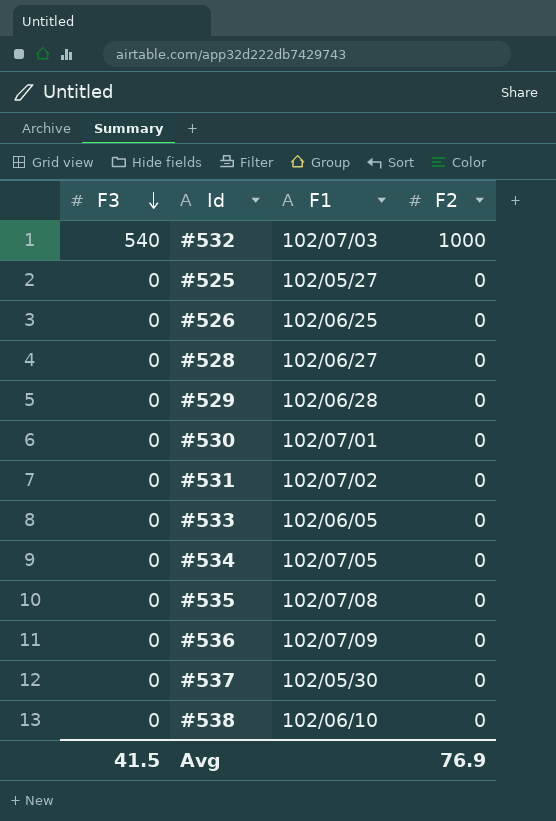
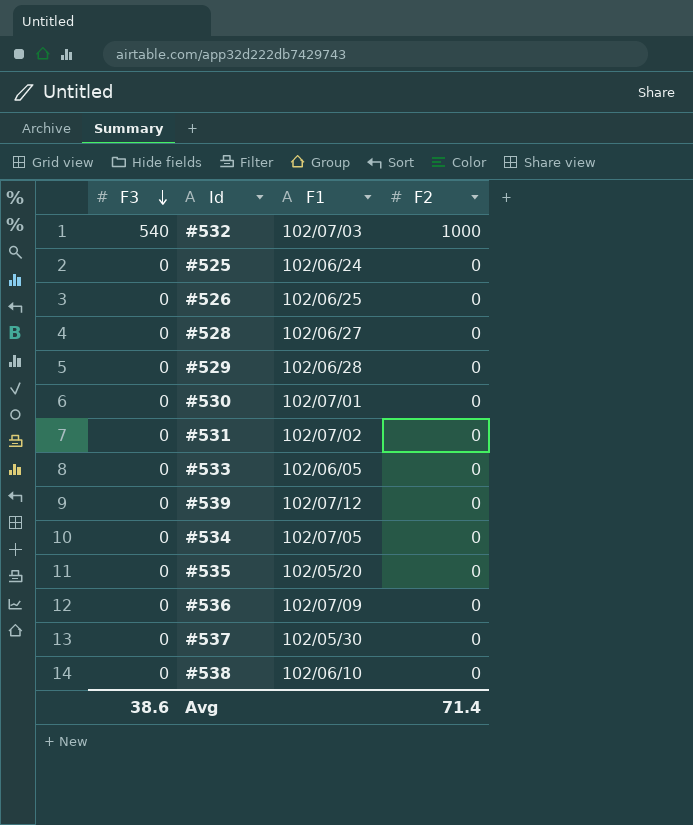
#525 | F1: 102/05/27 -> 102/06/24
row #539: none -> 0 | 102/07/12 | 0
#535 | F1: 102/07/08 -> 102/05/20
Avg | F3: 41.5 -> 38.6
Avg | F2: 76.9 -> 71.4

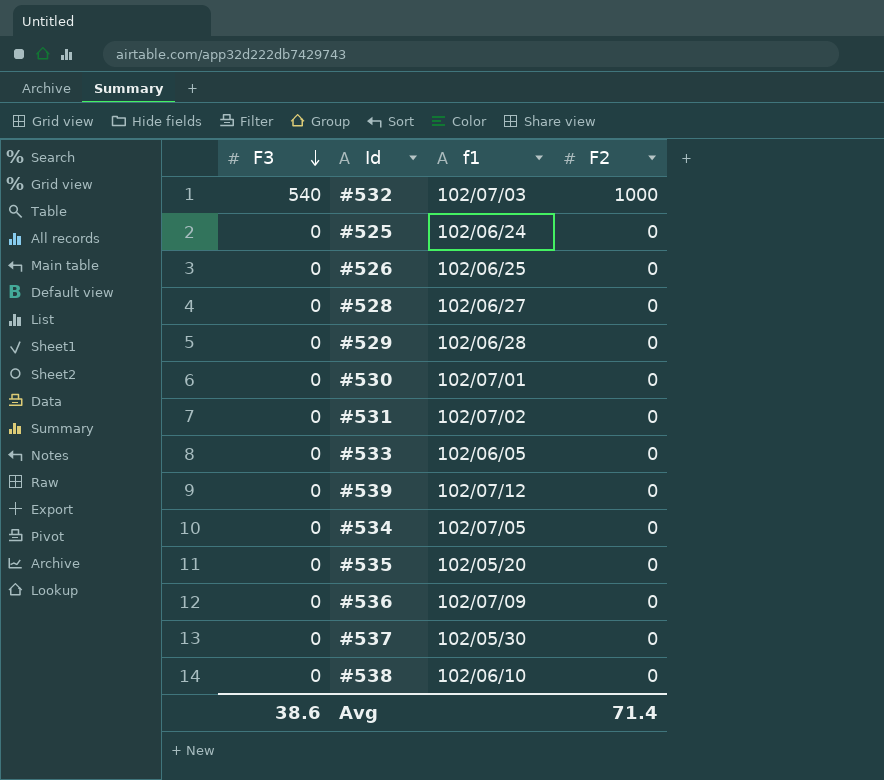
column name: F1 -> f1

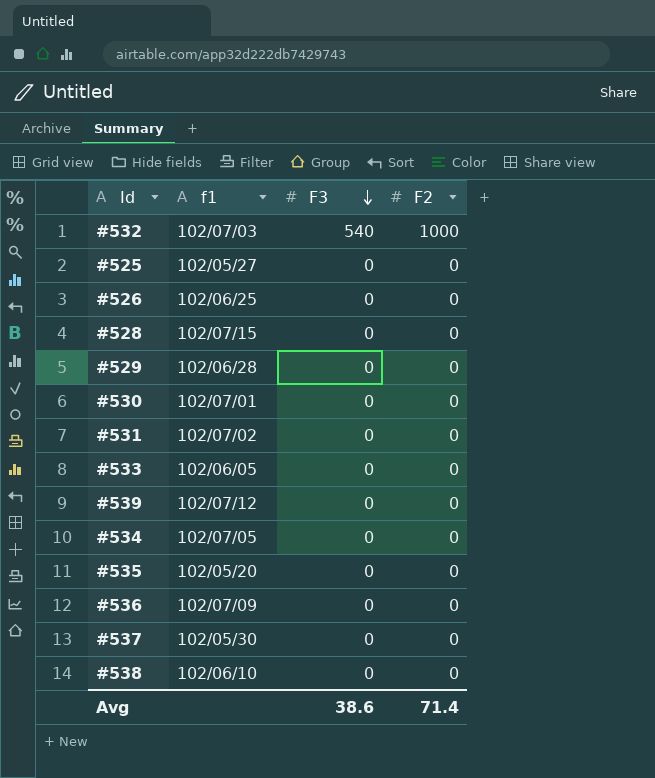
column F3 | position: 1 -> 3
#525 | f1: 102/06/24 -> 102/05/27
#528 | f1: 102/06/27 -> 102/07/15

